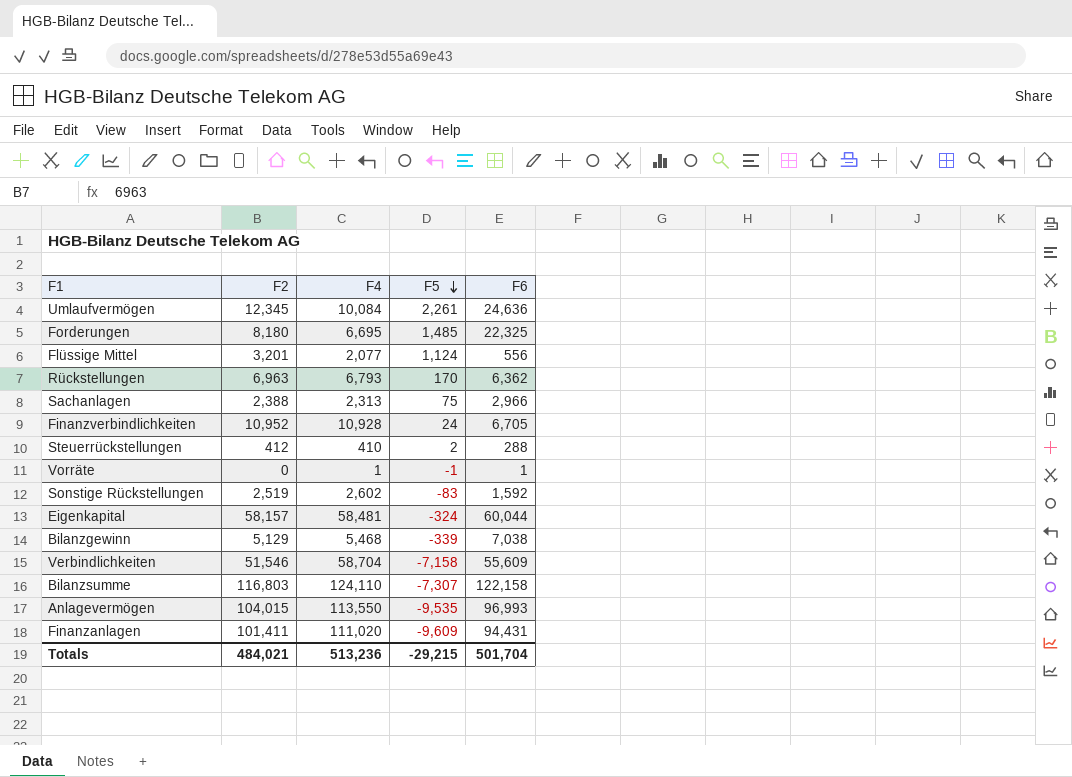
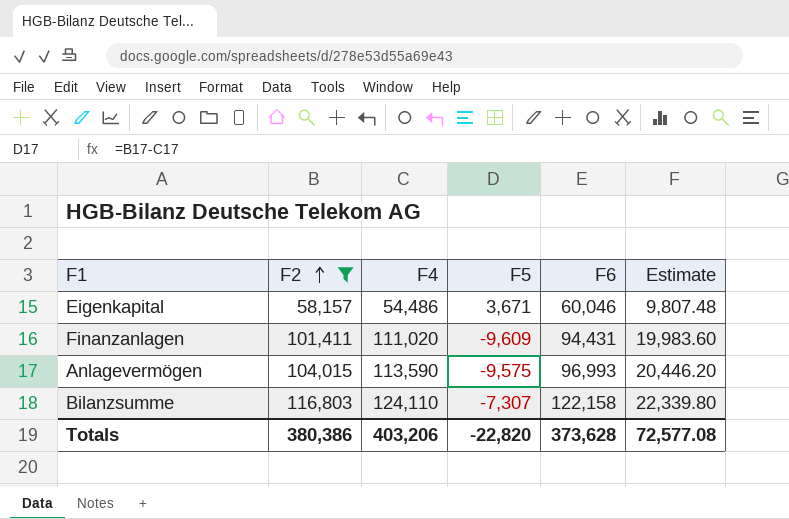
filter: none -> F2 >= 58,157
row order: F5 descending -> F2 ascending
column Estimate | formula: none -> [F4] * 0.18
Eigenkapital | F4: 58,481 -> 54,486
Eigenkapital | F5: -324 -> 3,671
Eigenkapital | F6: 60,044 -> 60,046
Anlagevermögen | F4: 113,550 -> 113,590
Anlagevermögen | F5: -9,535 -> -9,575
Totals | F2: 484,021 -> 380,386
Totals | F4: 513,236 -> 403,206
Totals | F5: -29,215 -> -22,820
Totals | F6: 501,704 -> 373,628

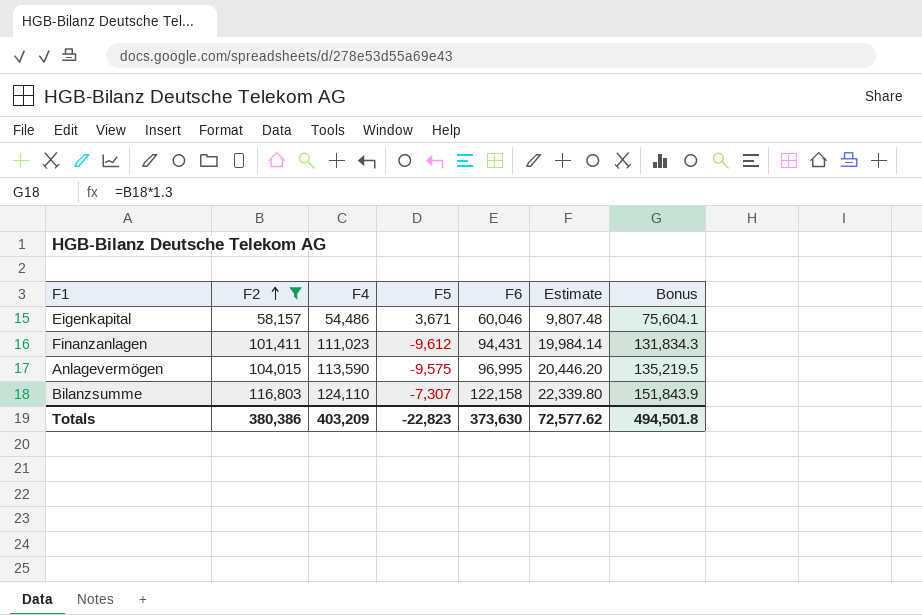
column Bonus | formula: none -> [F2] * 1.3
Finanzanlagen | F4: 111,020 -> 111,023
Finanzanlagen | F5: -9,609 -> -9,612
Finanzanlagen | Estimate: 19,983.60 -> 19,984.14
Anlagevermögen | F6: 96,993 -> 96,995
Totals | F4: 403,206 -> 403,209
Totals | F5: -22,820 -> -22,823
Totals | F6: 373,628 -> 373,630
Totals | Estimate: 72,577.08 -> 72,577.62

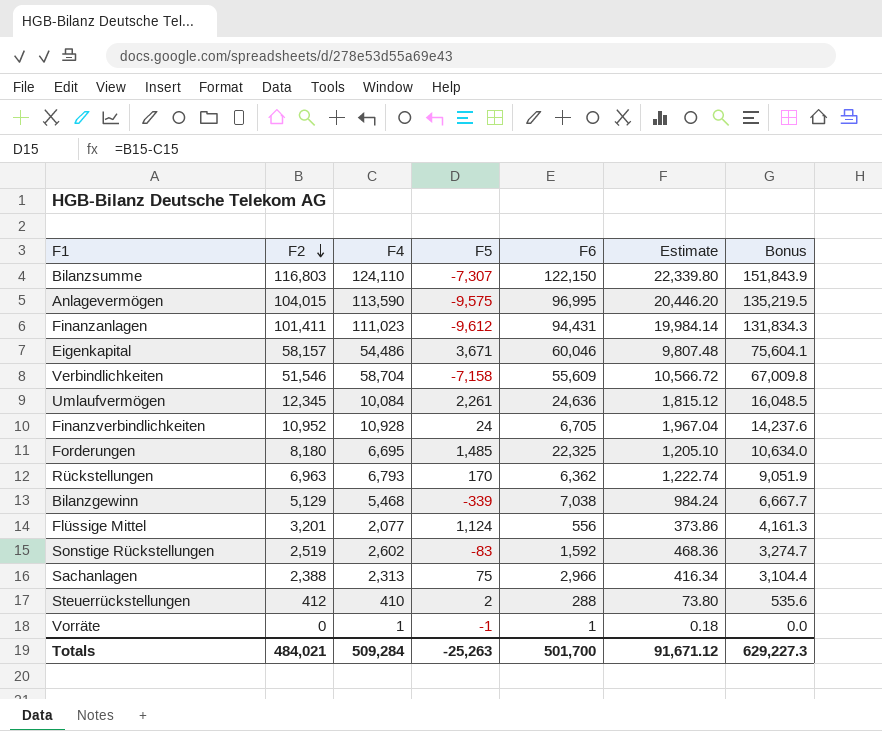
filter: F2 >= 58,157 -> none
row order: F2 ascending -> F2 descending
Bilanzsumme | F6: 122,158 -> 122,150
Totals | F2: 380,386 -> 484,021
Totals | F4: 403,209 -> 509,284
Totals | F5: -22,823 -> -25,263
Totals | F6: 373,630 -> 501,700
Totals | Estimate: 72,577.62 -> 91,671.12
Totals | Bonus: 494,501.8 -> 629,227.3

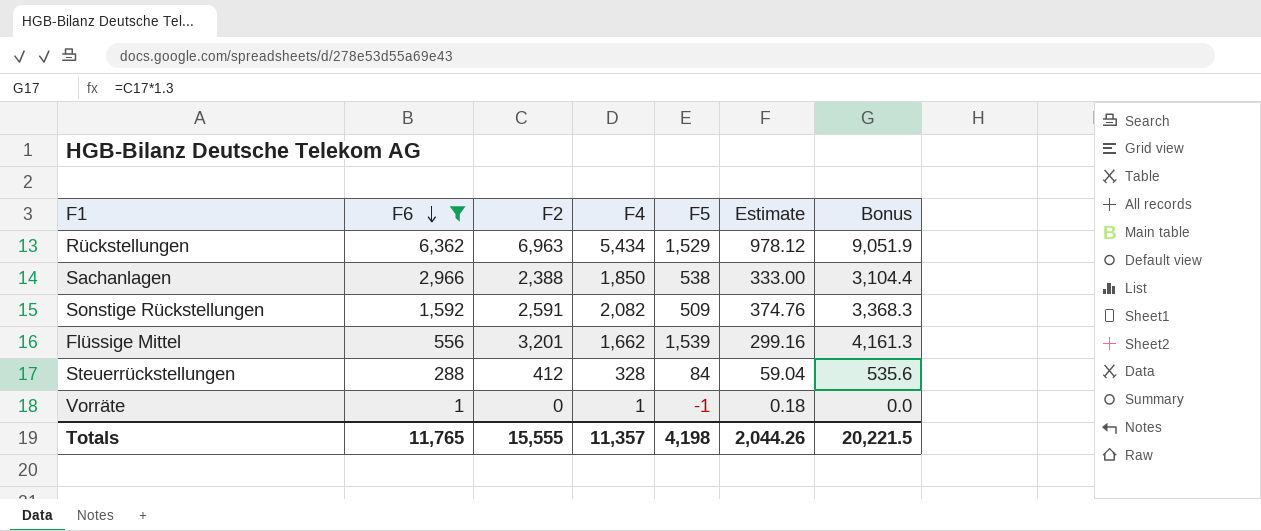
filter: none -> F6 <= 6,362
row order: F2 descending -> F6 descending
column F6 | position: 5 -> 2
Rückstellungen | F4: 6,793 -> 5,434
Rückstellungen | F5: 170 -> 1,529
Rückstellungen | Estimate: 1,222.74 -> 978.12
Sachanlagen | F4: 2,313 -> 1,850
Sachanlagen | F5: 75 -> 538
Sachanlagen | Estimate: 416.34 -> 333.00
Sonstige Rückstellungen | F2: 2,519 -> 2,591
Sonstige Rückstellungen | F4: 2,602 -> 2,082
Sonstige Rückstellungen | F5: -83 -> 509
Sonstige Rückstellungen | Estimate: 468.36 -> 374.76
Sonstige Rückstellungen | Bonus: 3,274.7 -> 3,368.3
Flüssige Mittel | F4: 2,077 -> 1,662
Flüssige Mittel | F5: 1,124 -> 1,539
Flüssige Mittel | Estimate: 373.86 -> 299.16
Steuerrückstellungen | F4: 410 -> 328
Steuerrückstellungen | F5: 2 -> 84
Steuerrückstellungen | Estimate: 73.80 -> 59.04
Totals | F6: 501,700 -> 11,765
Totals | F2: 484,021 -> 15,555
Totals | F4: 509,284 -> 11,357
Totals | F5: -25,263 -> 4,198
Totals | Estimate: 91,671.12 -> 2,044.26
Totals | Bonus: 629,227.3 -> 20,221.5

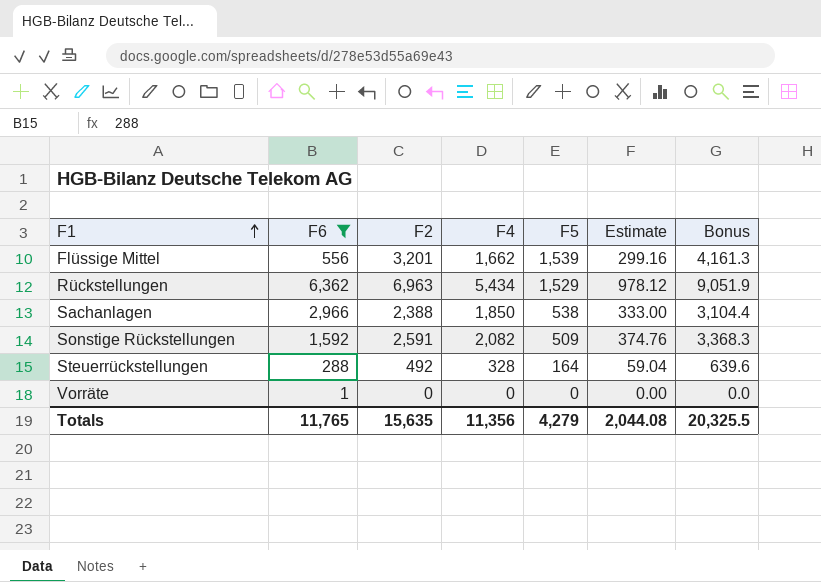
row order: F6 descending -> F1 ascending
Steuerrückstellungen | F2: 412 -> 492
Steuerrückstellungen | F5: 84 -> 164
Steuerrückstellungen | Bonus: 535.6 -> 639.6
Vorräte | F4: 1 -> 0
Vorräte | F5: -1 -> 0
Vorräte | Estimate: 0.18 -> 0.00
Totals | F2: 15,555 -> 15,635
Totals | F4: 11,357 -> 11,356
Totals | F5: 4,198 -> 4,279
Totals | Estimate: 2,044.26 -> 2,044.08
Totals | Bonus: 20,221.5 -> 20,325.5

